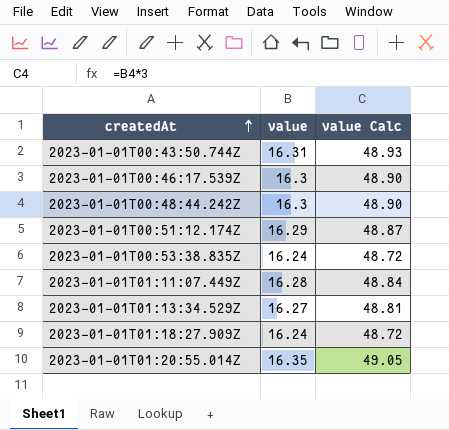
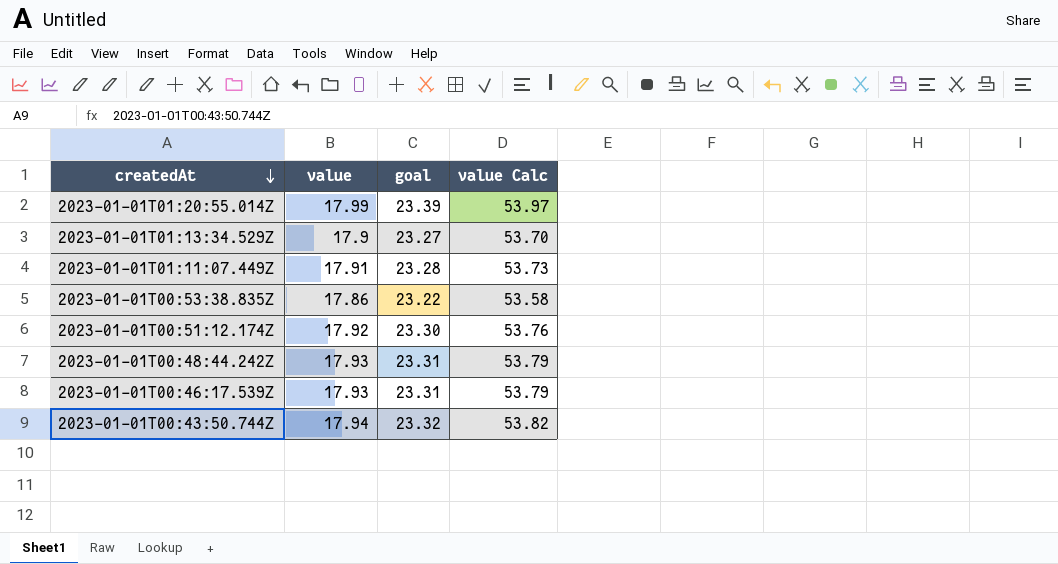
row order: createdAt ascending -> createdAt descending
column goal | formula: none -> [value] * 1.3
row 2023-01-01T01:18:27.909Z: 16.24 | 48.72 -> none
2023-01-01T01:20:55.014Z | value: 16.35 -> 17.99
2023-01-01T01:20:55.014Z | value Calc: 49.05 -> 53.97
2023-01-01T01:13:34.529Z | value: 16.27 -> 17.9
2023-01-01T01:13:34.529Z | value Calc: 48.81 -> 53.70
2023-01-01T01:11:07.449Z | value: 16.28 -> 17.91
2023-01-01T01:11:07.449Z | value Calc: 48.84 -> 53.73
2023-01-01T00:53:38.835Z | value: 16.24 -> 17.86
2023-01-01T00:53:38.835Z | value Calc: 48.72 -> 53.58
2023-01-01T00:51:12.174Z | value: 16.29 -> 17.92
2023-01-01T00:51:12.174Z | value Calc: 48.87 -> 53.76
2023-01-01T00:48:44.242Z | value: 16.3 -> 17.93
2023-01-01T00:48:44.242Z | value Calc: 48.90 -> 53.79
2023-01-01T00:46:17.539Z | value: 16.3 -> 17.93
2023-01-01T00:46:17.539Z | value Calc: 48.90 -> 53.79
2023-01-01T00:43:50.744Z | value: 16.31 -> 17.94
2023-01-01T00:43:50.744Z | value Calc: 48.93 -> 53.82

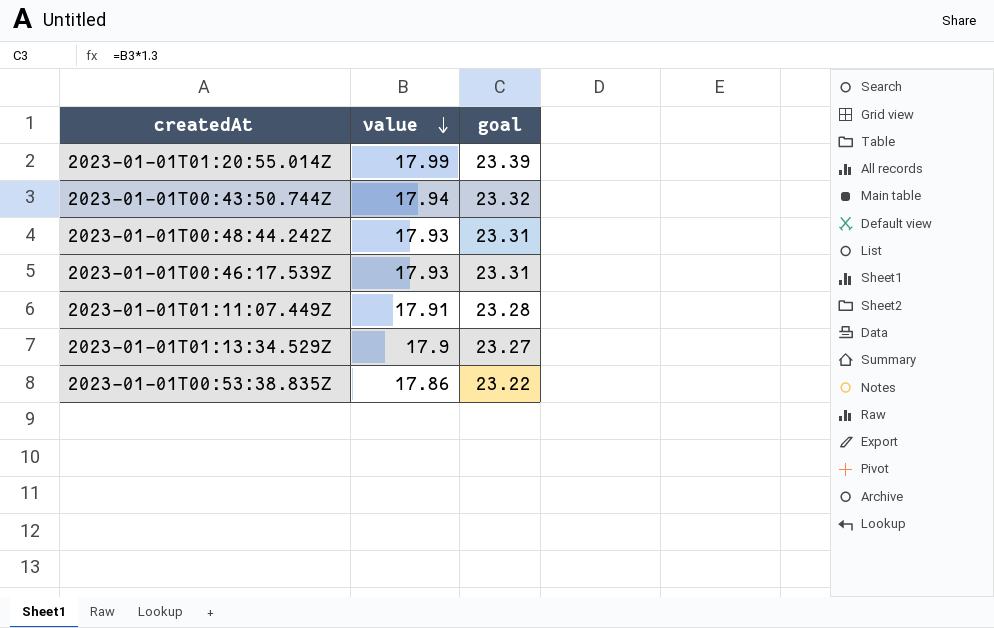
row order: createdAt descending -> value descending
column value Calc | formula: [value] * 3 -> none
row 2023-01-01T00:51:12.174Z: 17.92 | 23.30 | 53.76 -> none

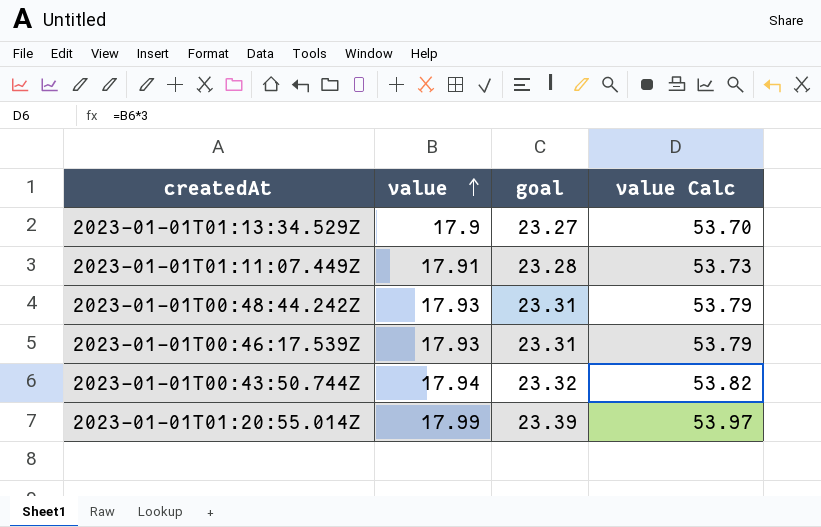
row order: value descending -> value ascending
column value Calc | formula: none -> [value] * 3
row 2023-01-01T00:53:38.835Z: 17.86 | 23.22 -> none

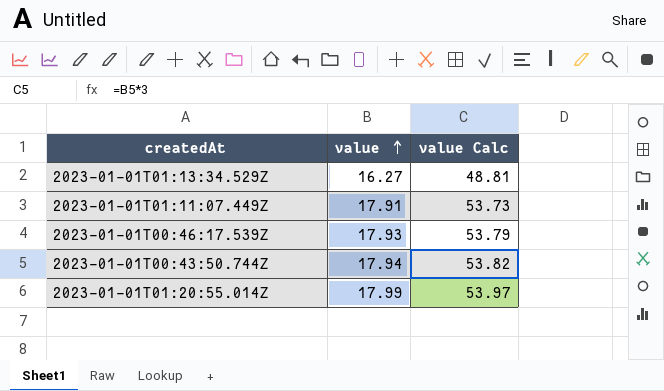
column goal | formula: [value] * 1.3 -> none
row 2023-01-01T00:48:44.242Z: 17.93 | 23.31 | 53.79 -> none
2023-01-01T01:13:34.529Z | value: 17.9 -> 16.27
2023-01-01T01:13:34.529Z | value Calc: 53.70 -> 48.81

